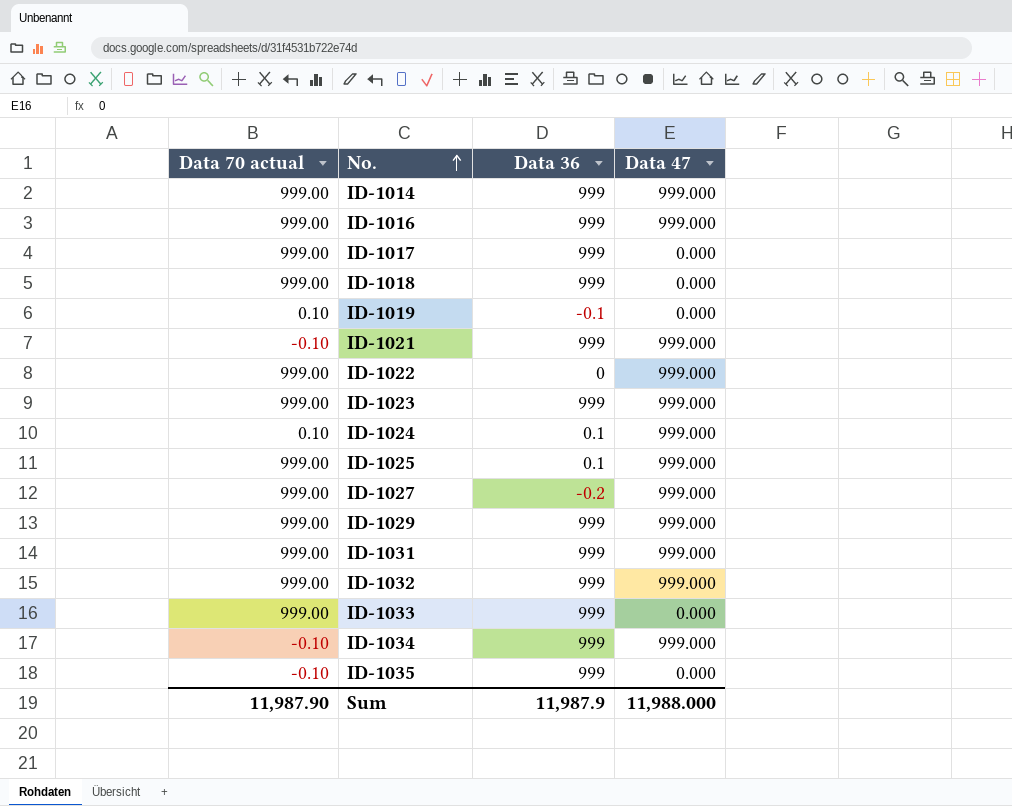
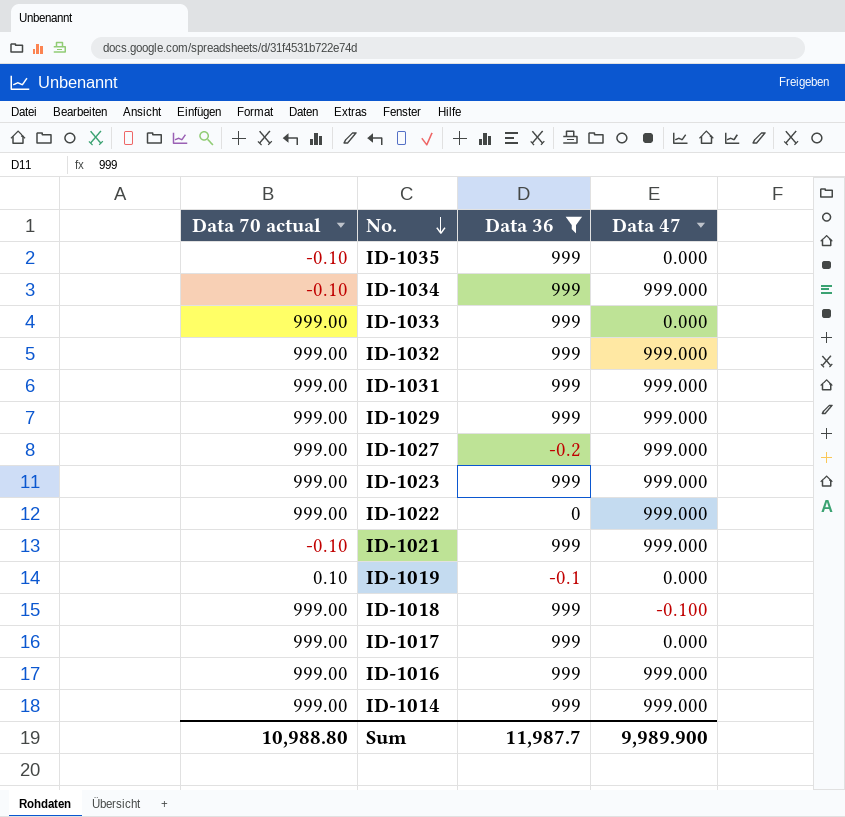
filter: none -> Data 36 != 0.1
row order: No. ascending -> No. descending
ID-1018 | Data 47: 0.000 -> -0.100
Sum | Data 70 actual: 11,987.90 -> 10,988.80
Sum | Data 36: 11,987.9 -> 11,987.7
Sum | Data 47: 11,988.000 -> 9,989.900

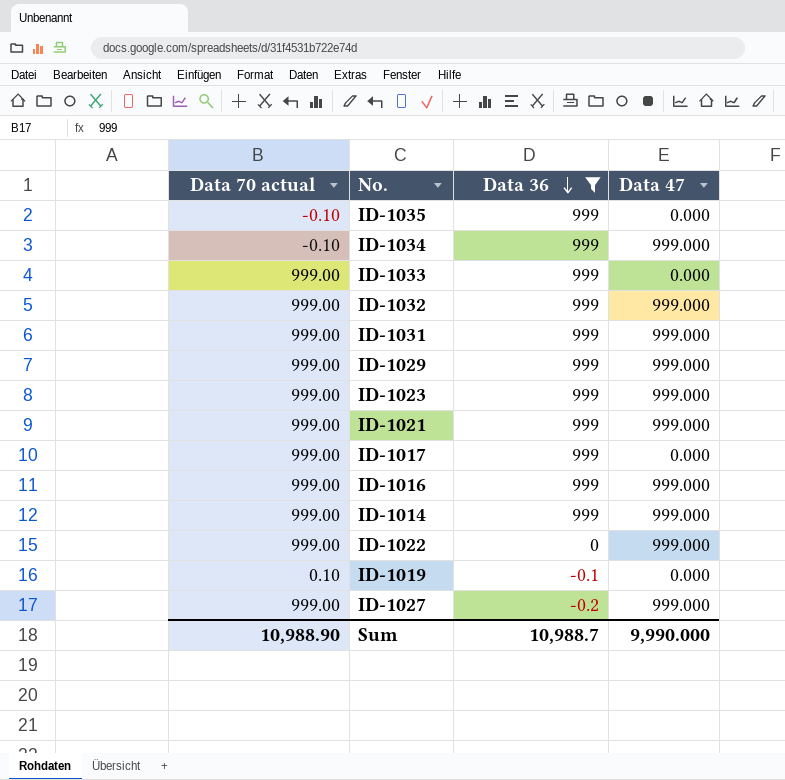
row order: No. descending -> Data 36 descending
row ID-1018: 999.00 | 999 | -0.100 -> none
ID-1021 | Data 70 actual: -0.10 -> 999.00
Sum | Data 70 actual: 10,988.80 -> 10,988.90
Sum | Data 36: 11,987.7 -> 10,988.7
Sum | Data 47: 9,989.900 -> 9,990.000

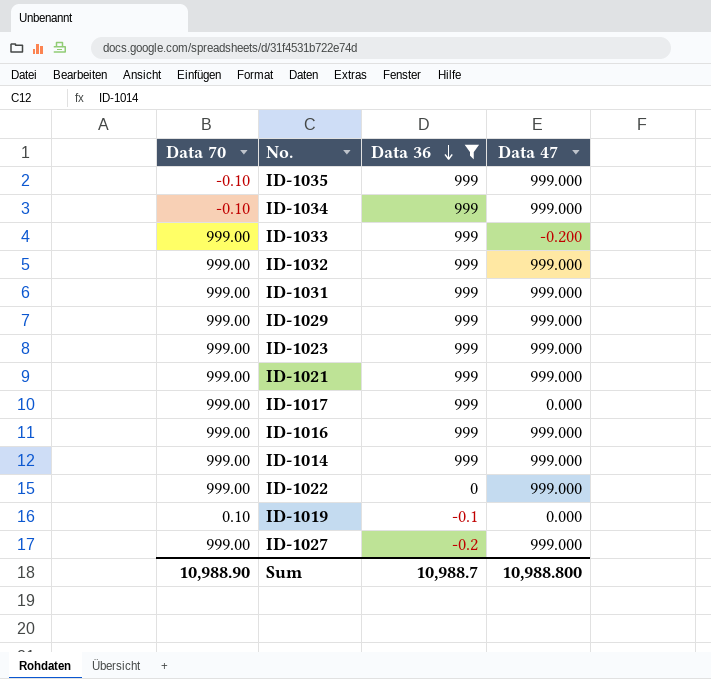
column name: Data 70 actual -> Data 70
ID-1035 | Data 47: 0.000 -> 999.000
ID-1033 | Data 47: 0.000 -> -0.200
Sum | Data 47: 9,990.000 -> 10,988.800

